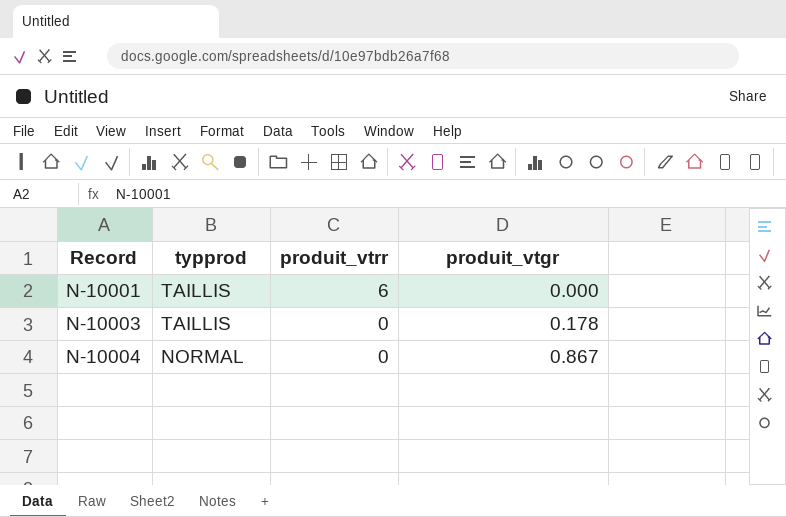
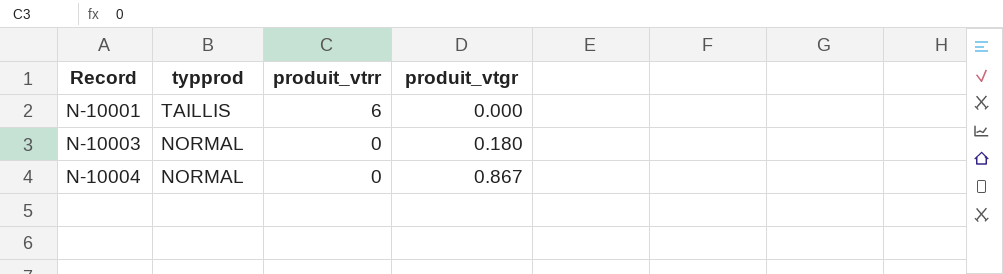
N-10003 | typprod: TAILLIS -> NORMAL
N-10003 | produit_vtgr: 0.178 -> 0.180

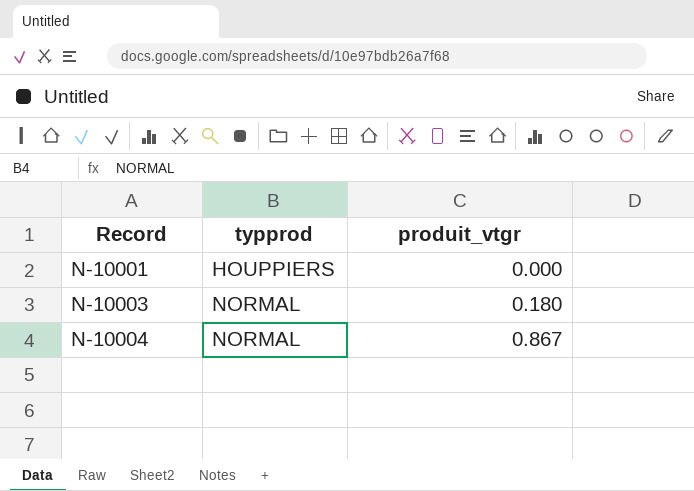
column produit_vtrr | position: 3 -> none
N-10001 | typprod: TAILLIS -> HOUPPIERS

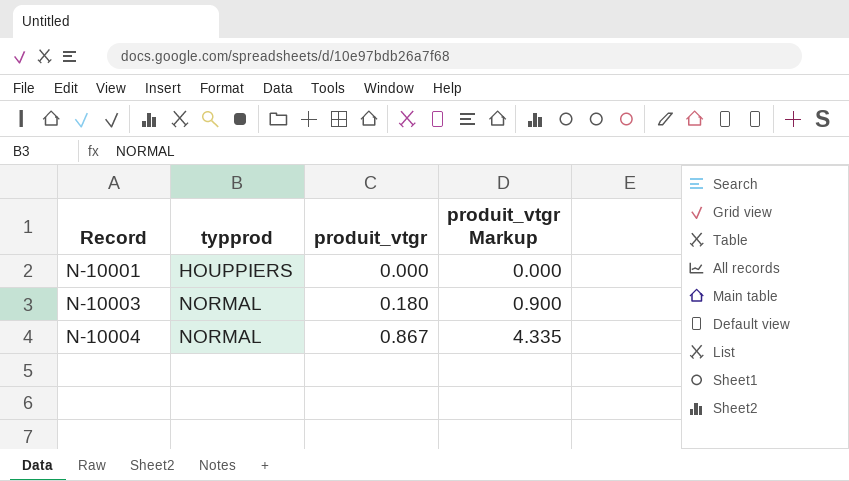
column produit_vtgr Markup | formula: none -> [produit_vtgr] * 5

